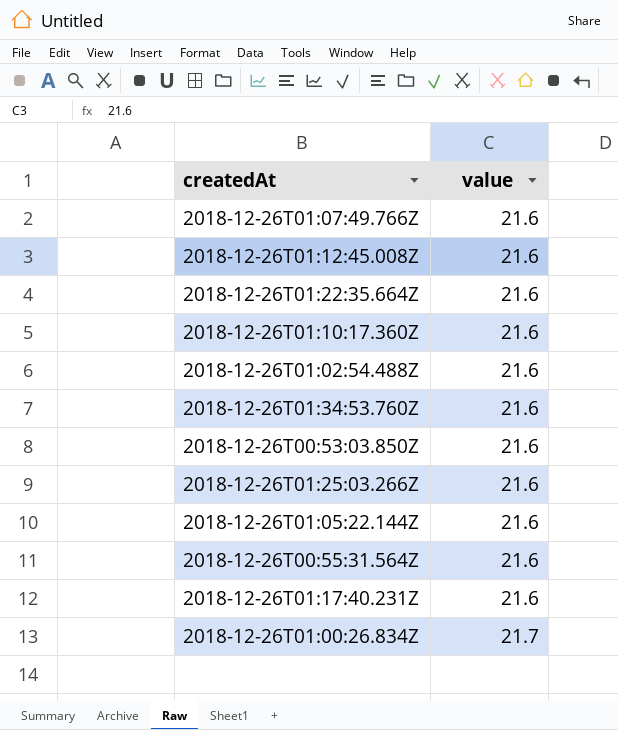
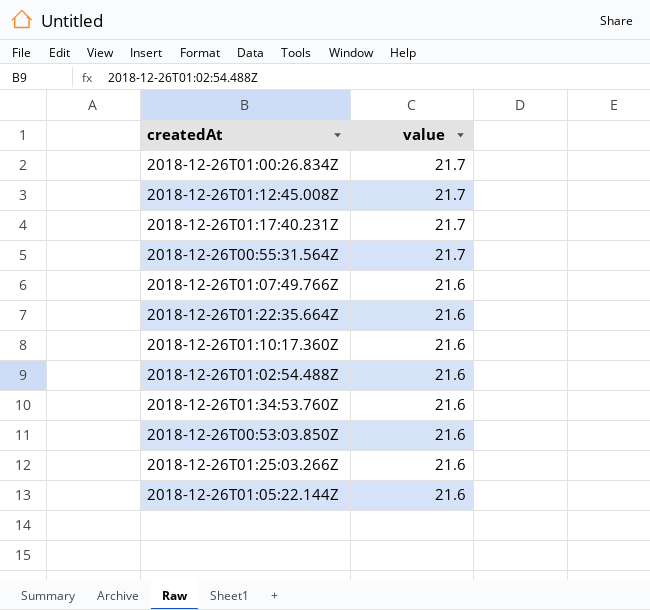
row order: value ascending -> value descending
2018-12-26T01:12:45.008Z | value: 21.6 -> 21.7
2018-12-26T01:17:40.231Z | value: 21.6 -> 21.7
2018-12-26T00:55:31.564Z | value: 21.6 -> 21.7

